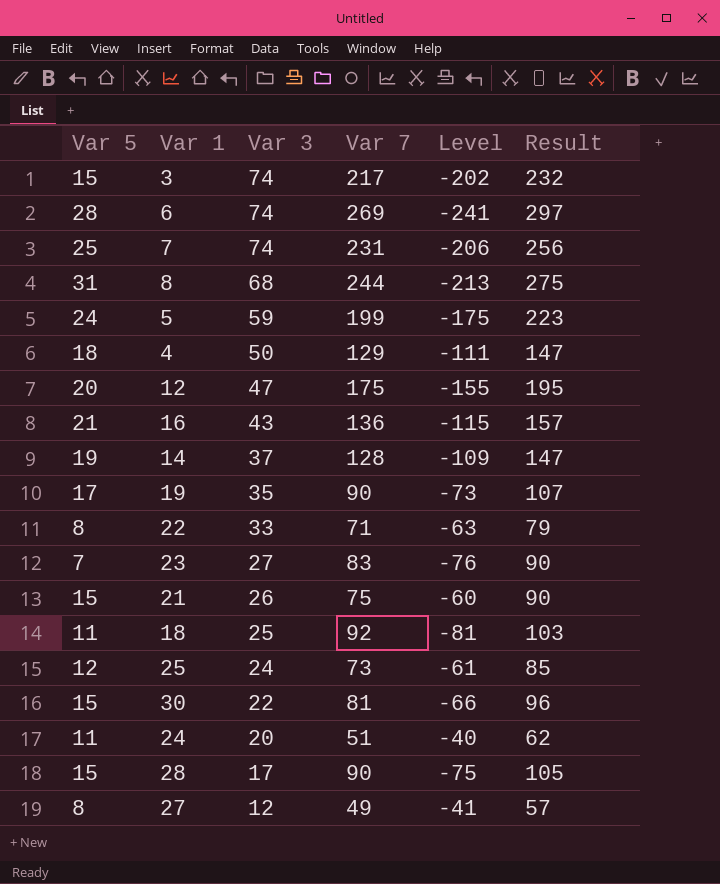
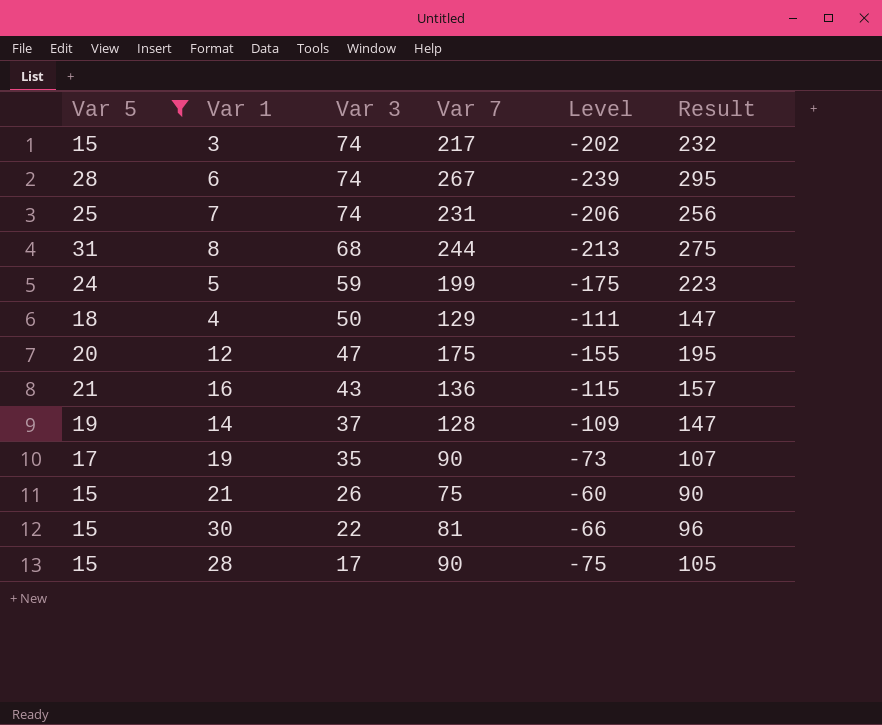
filter: none -> Var 5 >= 15
6 | Var 7: 269 -> 267
6 | Level: -241 -> -239
6 | Result: 297 -> 295

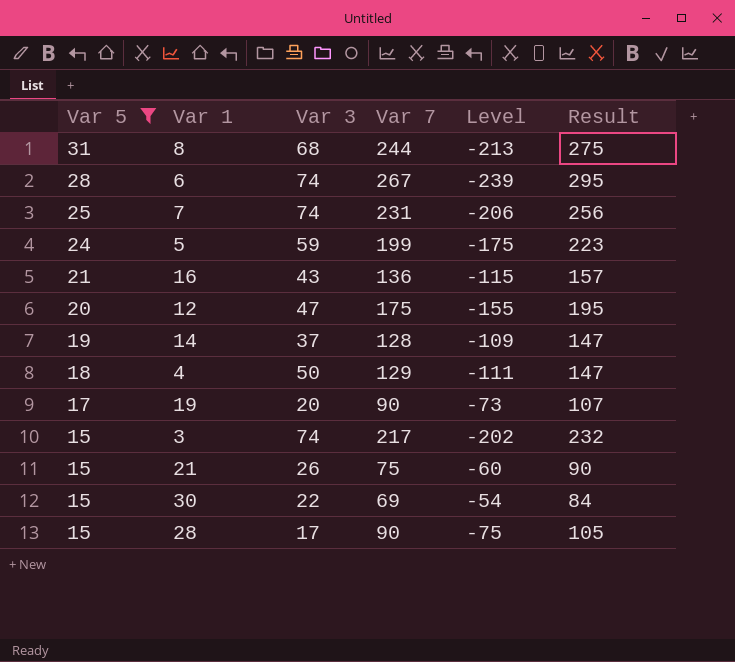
row order: Var 3 descending -> Var 5 descending
19 | Var 3: 35 -> 20
30 | Var 7: 81 -> 69
30 | Level: -66 -> -54
30 | Result: 96 -> 84

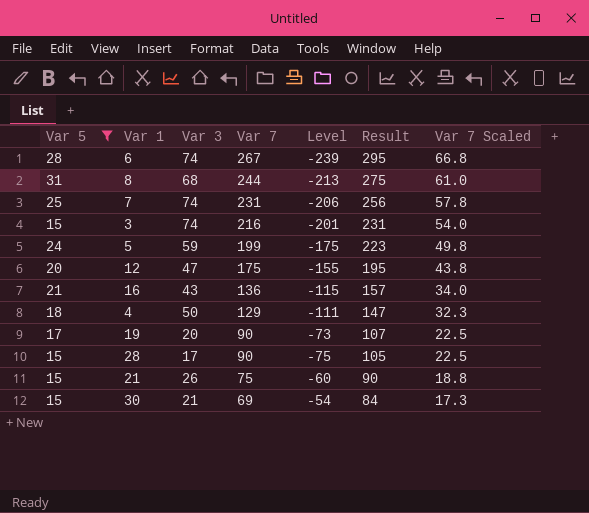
row order: Var 5 descending -> Var 7 descending
column Var 7 Scaled | formula: none -> [Var 7] * 0.25
row 14: 19 | 37 | 128 | -109 | 147 -> none
3 | Var 7: 217 -> 216
3 | Level: -202 -> -201
3 | Result: 232 -> 231
30 | Var 3: 22 -> 21

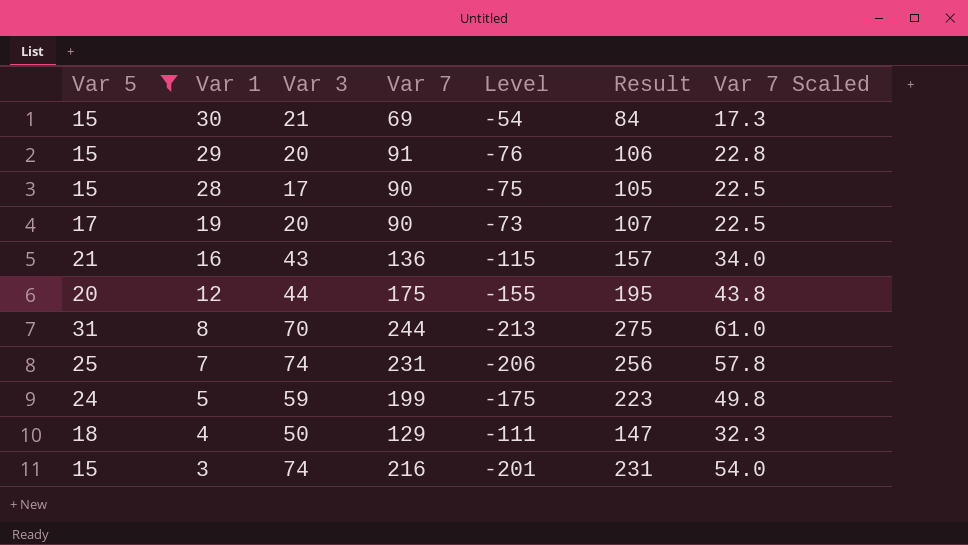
row order: Var 7 descending -> Var 1 descending
row 6: 28 | 74 | 267 | -239 | 295 | 66.8 -> none
row 21: 15 | 26 | 75 | -60 | 90 | 18.8 -> none
row 29: none -> 15 | 20 | 91 | -76 | 106 | 22.8
12 | Var 3: 47 -> 44
8 | Var 3: 68 -> 70

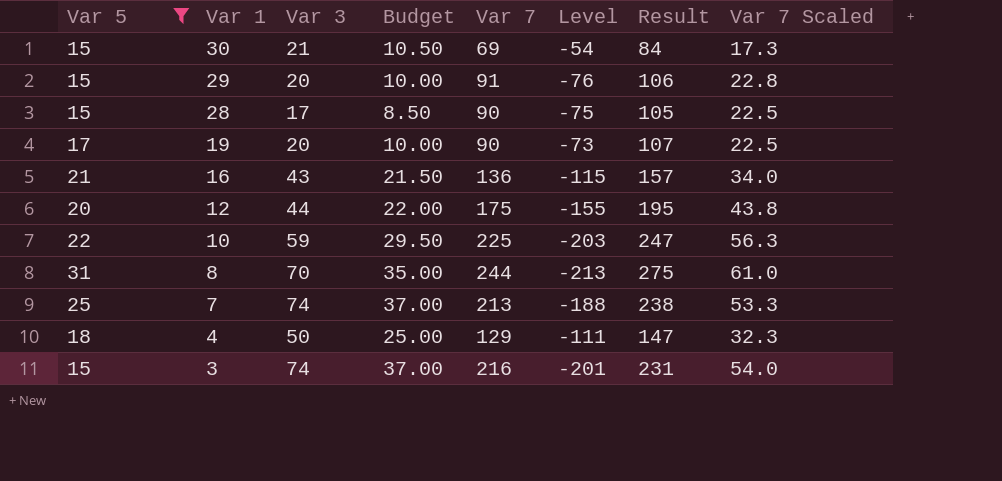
column Budget | formula: none -> [Var 3] * 0.5
row 5: 24 | 59 | 199 | -175 | 223 | 49.8 -> none
row 10: none -> 22 | 59 | 29.50 | 225 | -203 | 247 | 56.3
7 | Var 7: 231 -> 213
7 | Level: -206 -> -188
7 | Result: 256 -> 238
7 | Var 7 Scaled: 57.8 -> 53.3

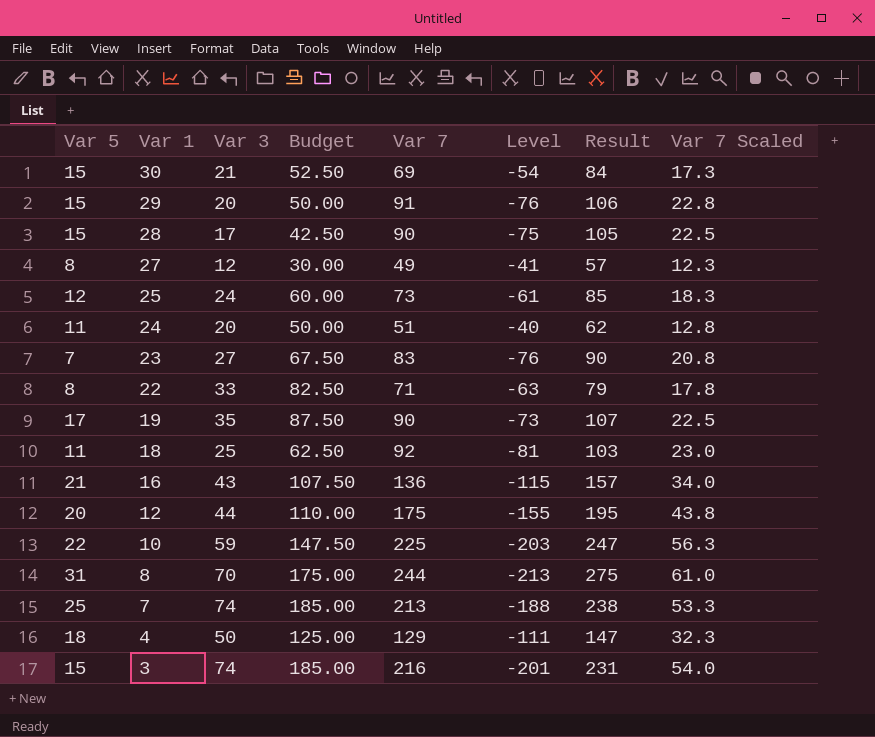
filter: Var 5 >= 15 -> none
column Budget | formula: [Var 3] * 0.5 -> [Var 3] * 2.5
19 | Var 3: 20 -> 35

